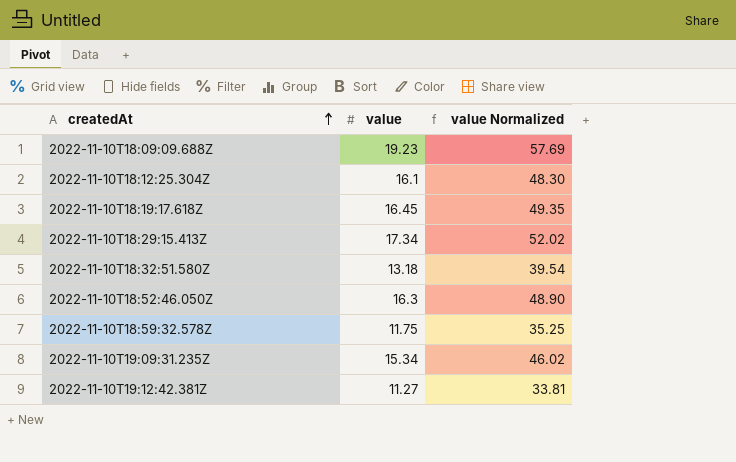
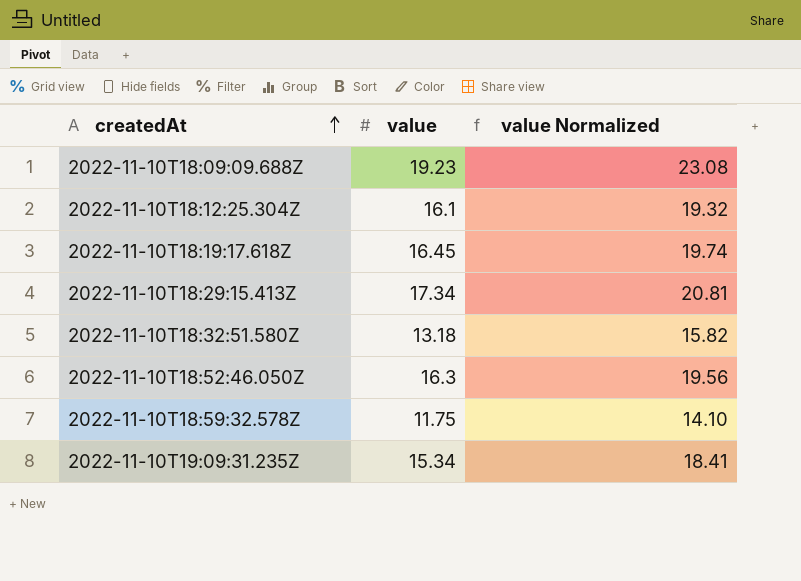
column value Normalized | formula: [value] * 3 -> [value] * 1.2
row 2022-11-10T19:12:42.381Z: 11.27 | 33.81 -> none

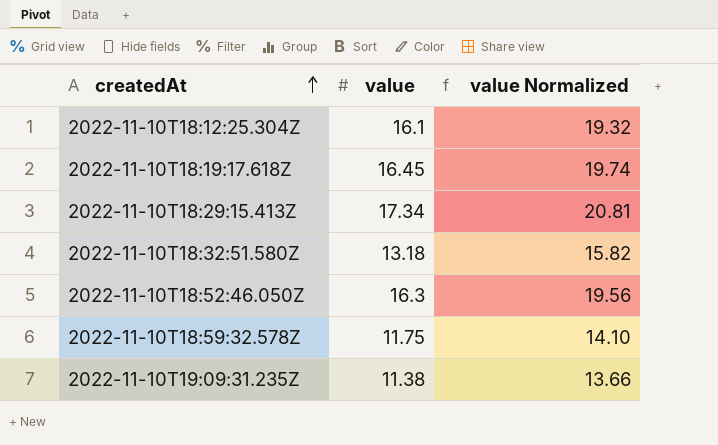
row 2022-11-10T18:09:09.688Z: 19.23 | 23.08 -> none
2022-11-10T19:09:31.235Z | value: 15.34 -> 11.38
2022-11-10T19:09:31.235Z | value Normalized: 18.41 -> 13.66

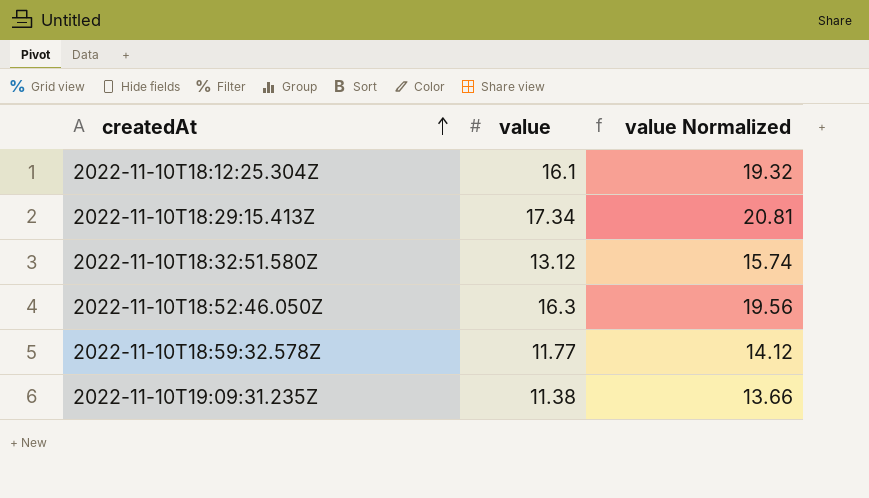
row 2022-11-10T18:19:17.618Z: 16.45 | 19.74 -> none
2022-11-10T18:32:51.580Z | value: 13.18 -> 13.12
2022-11-10T18:32:51.580Z | value Normalized: 15.82 -> 15.74
2022-11-10T18:59:32.578Z | value: 11.75 -> 11.77
2022-11-10T18:59:32.578Z | value Normalized: 14.10 -> 14.12

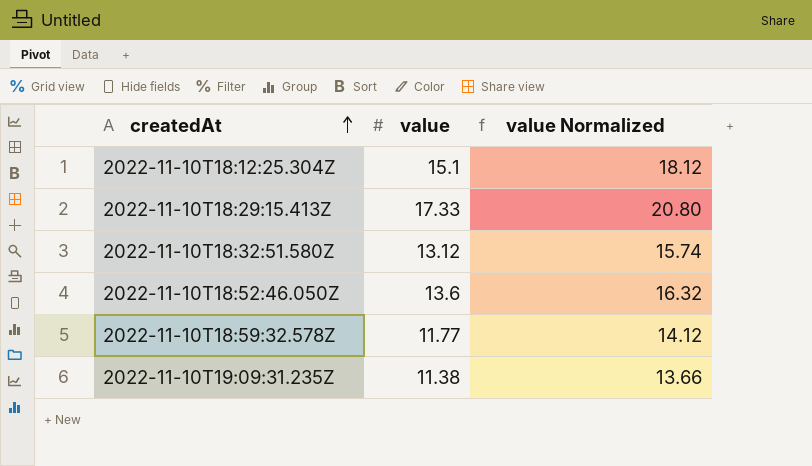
2022-11-10T18:12:25.304Z | value: 16.1 -> 15.1
2022-11-10T18:12:25.304Z | value Normalized: 19.32 -> 18.12
2022-11-10T18:29:15.413Z | value: 17.34 -> 17.33
2022-11-10T18:29:15.413Z | value Normalized: 20.81 -> 20.80
2022-11-10T18:52:46.050Z | value: 16.3 -> 13.6
2022-11-10T18:52:46.050Z | value Normalized: 19.56 -> 16.32

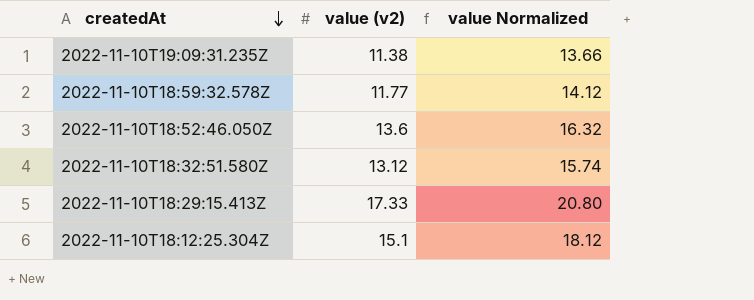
row order: createdAt ascending -> createdAt descending
column name: value -> value (v2)

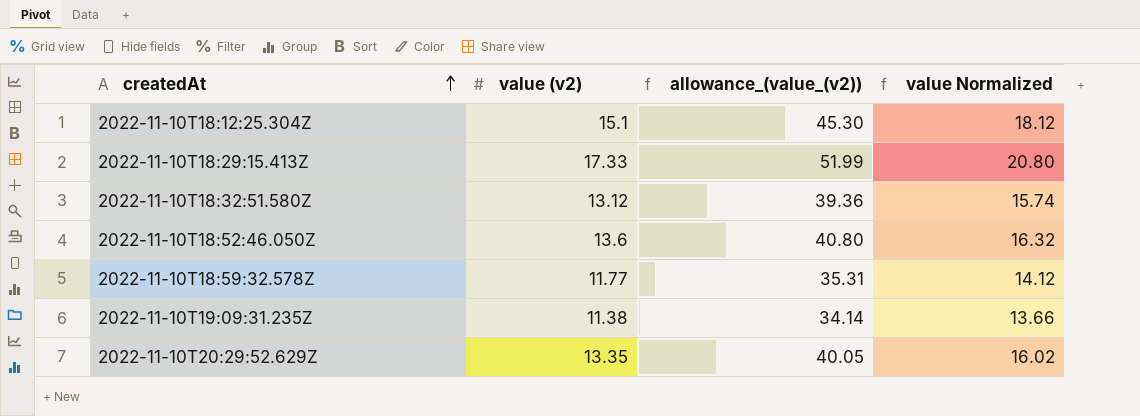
row order: createdAt descending -> createdAt ascending
column allowance_(value_(v2)) | formula: none -> [value (v2)] * 3
row 2022-11-10T20:29:52.629Z: none -> 13.35 | 40.05 | 16.02

